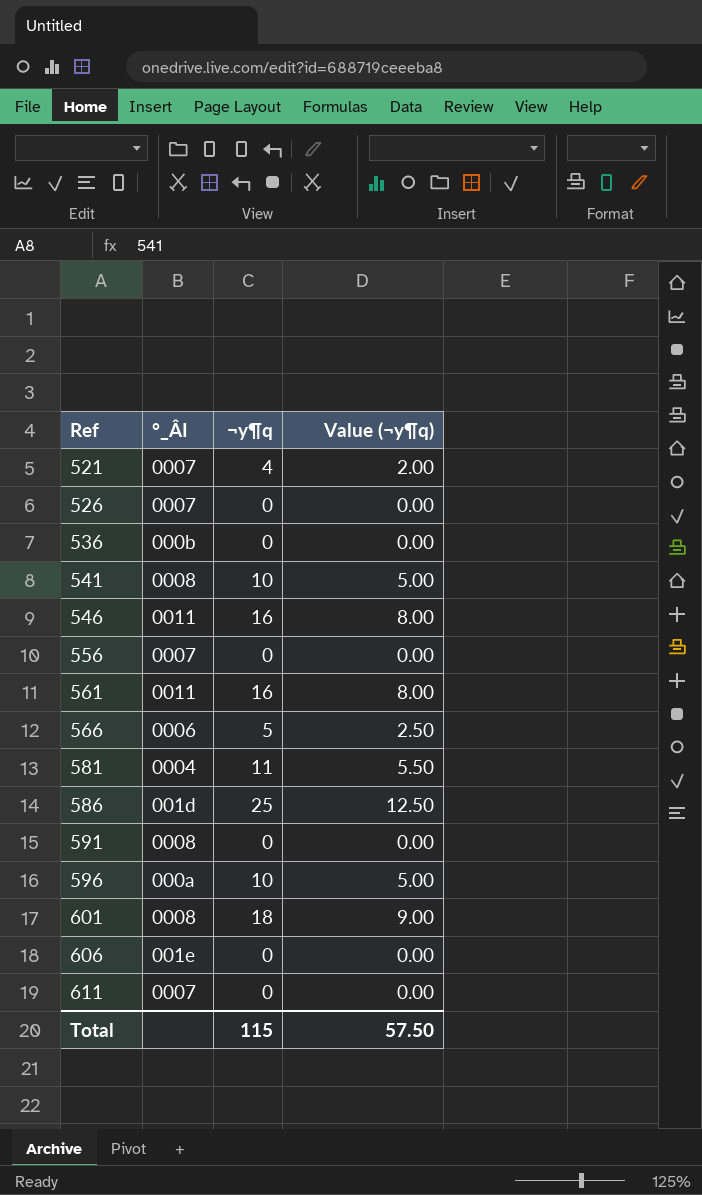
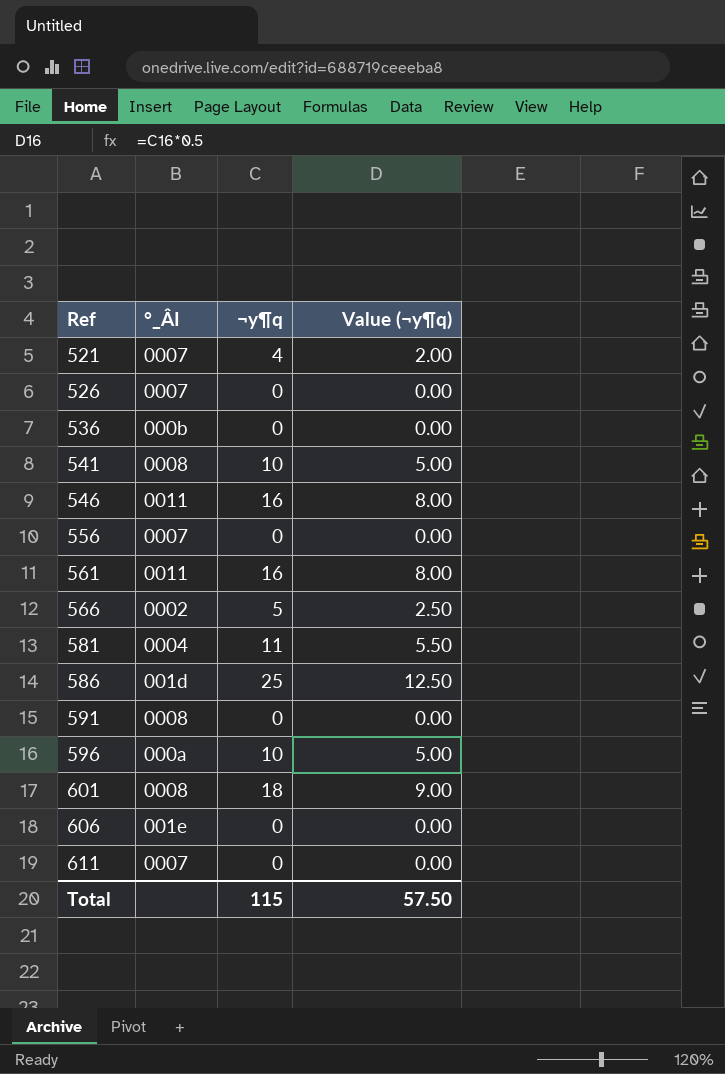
566 | °_ÂI: 0006 -> 0002

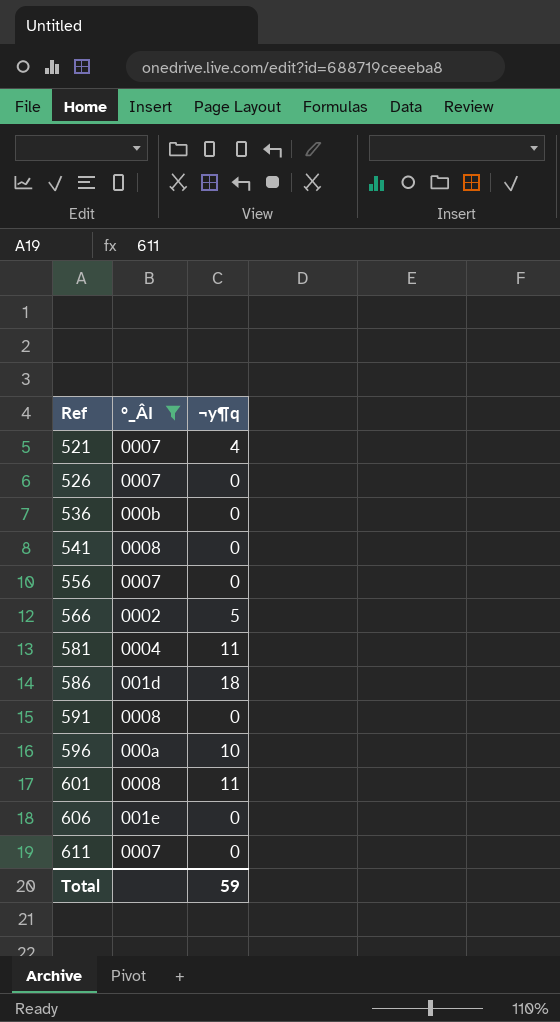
filter: none -> °_ÂI != 0011
column Value (¬y¶q) | formula: [¬y¶q] * 0.5 -> none
541 | ¬y¶q: 10 -> 0
586 | ¬y¶q: 25 -> 18
601 | ¬y¶q: 18 -> 11
Total | ¬y¶q: 115 -> 59

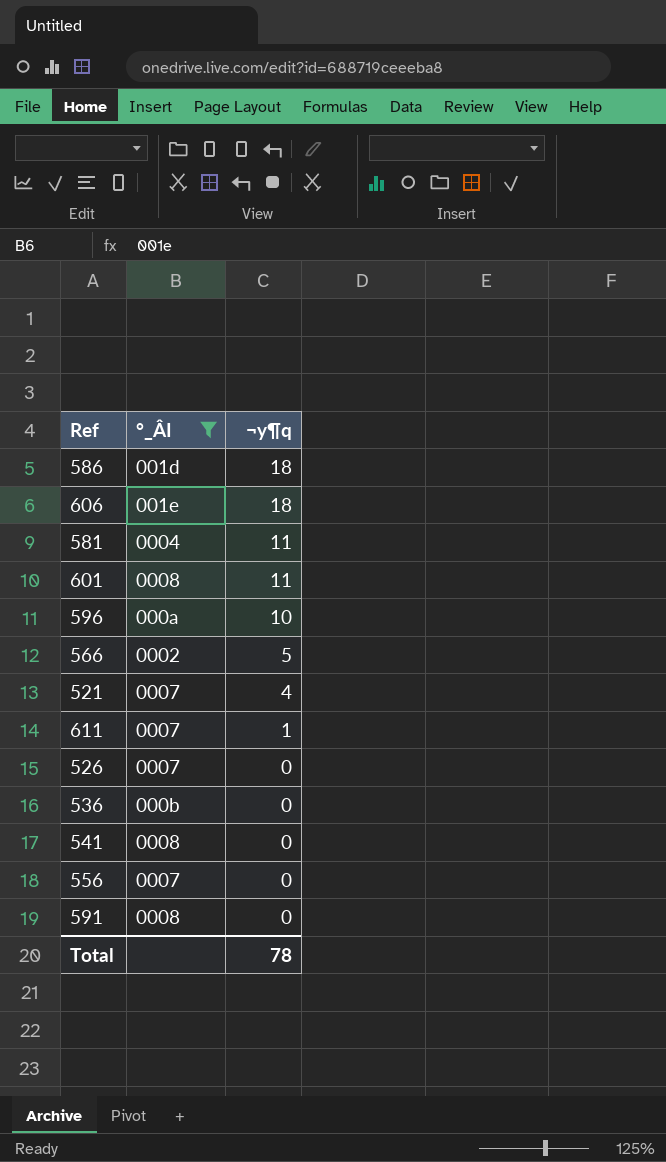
row order: Ref ascending -> ¬y¶q descending
606 | ¬y¶q: 0 -> 18
611 | ¬y¶q: 0 -> 1
Total | ¬y¶q: 59 -> 78

